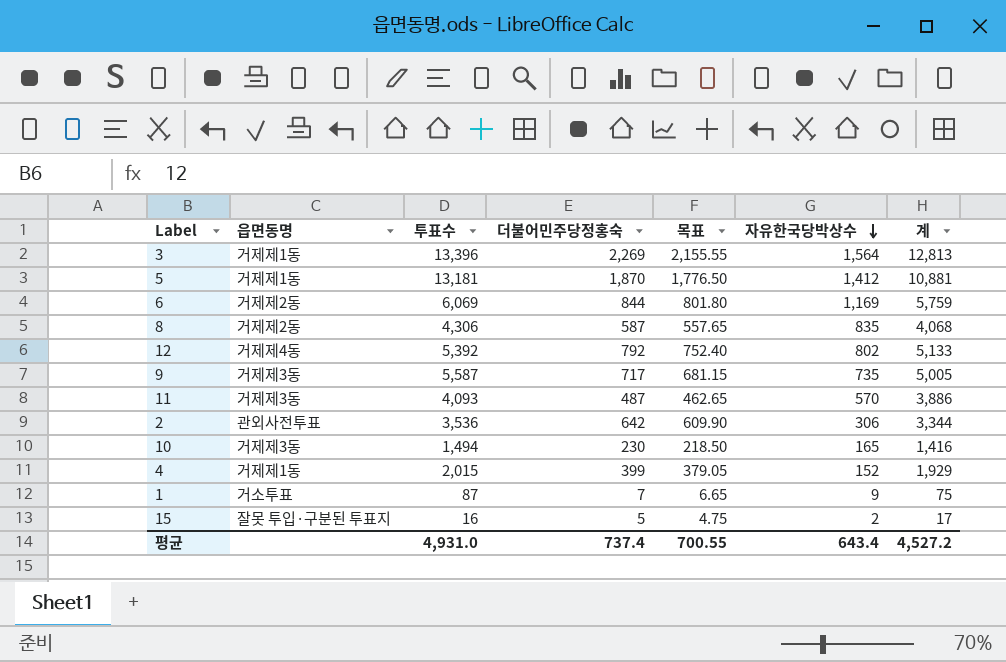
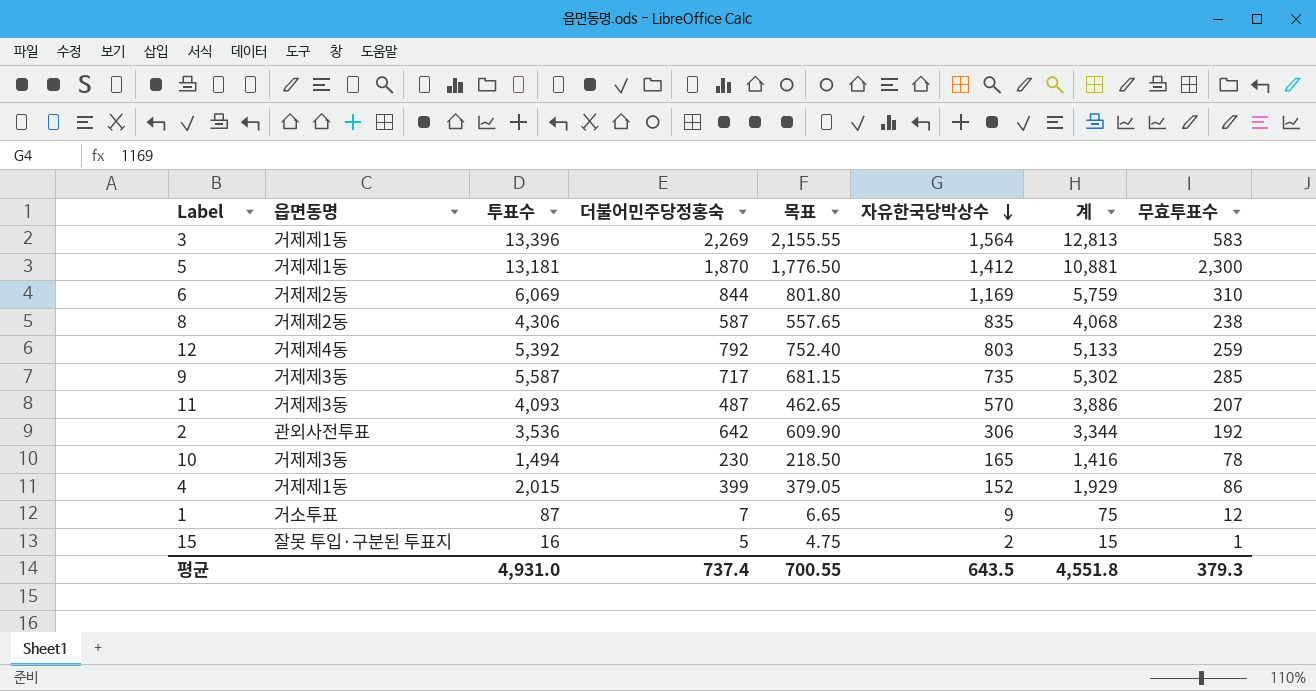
column 무효투표수 | formula: none -> [투표수] - [계]
12 | 자유한국당박상수: 802 -> 803
9 | 계: 5,005 -> 5,302
15 | 계: 17 -> 15
평균 | 자유한국당박상수: 643.4 -> 643.5
평균 | 계: 4,527.2 -> 4,551.8

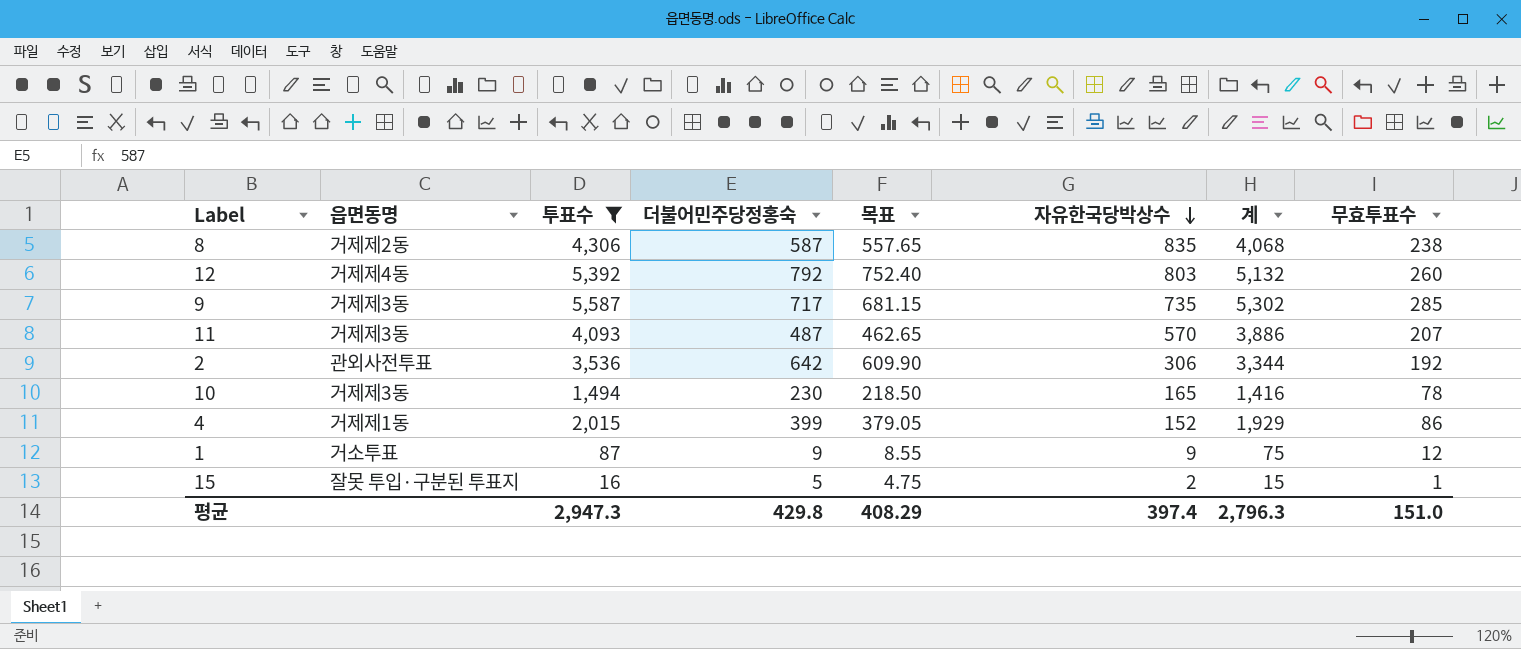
filter: none -> 투표수 <= 5,587
12 | 계: 5,133 -> 5,132
12 | 무효투표수: 259 -> 260
1 | 더불어민주당정홍숙: 7 -> 9
1 | 목표: 6.65 -> 8.55
평균 | 투표수: 4,931.0 -> 2,947.3
평균 | 더불어민주당정홍숙: 737.4 -> 429.8
평균 | 목표: 700.55 -> 408.29
평균 | 자유한국당박상수: 643.5 -> 397.4
평균 | 계: 4,551.8 -> 2,796.3
평균 | 무효투표수: 379.3 -> 151.0

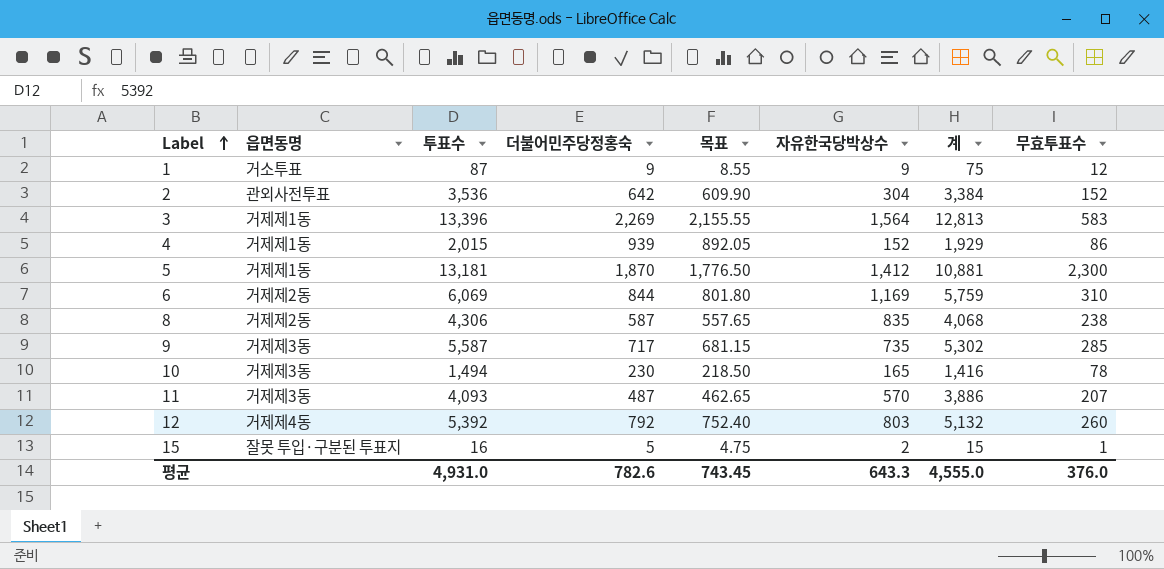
filter: 투표수 <= 5,587 -> none
row order: 자유한국당박상수 descending -> Label ascending
2 | 자유한국당박상수: 306 -> 304
2 | 계: 3,344 -> 3,384
2 | 무효투표수: 192 -> 152
4 | 더불어민주당정홍숙: 399 -> 939
4 | 목표: 379.05 -> 892.05
평균 | 투표수: 2,947.3 -> 4,931.0
평균 | 더불어민주당정홍숙: 429.8 -> 782.6
평균 | 목표: 408.29 -> 743.45
평균 | 자유한국당박상수: 397.4 -> 643.3
평균 | 계: 2,796.3 -> 4,555.0
평균 | 무효투표수: 151.0 -> 376.0

